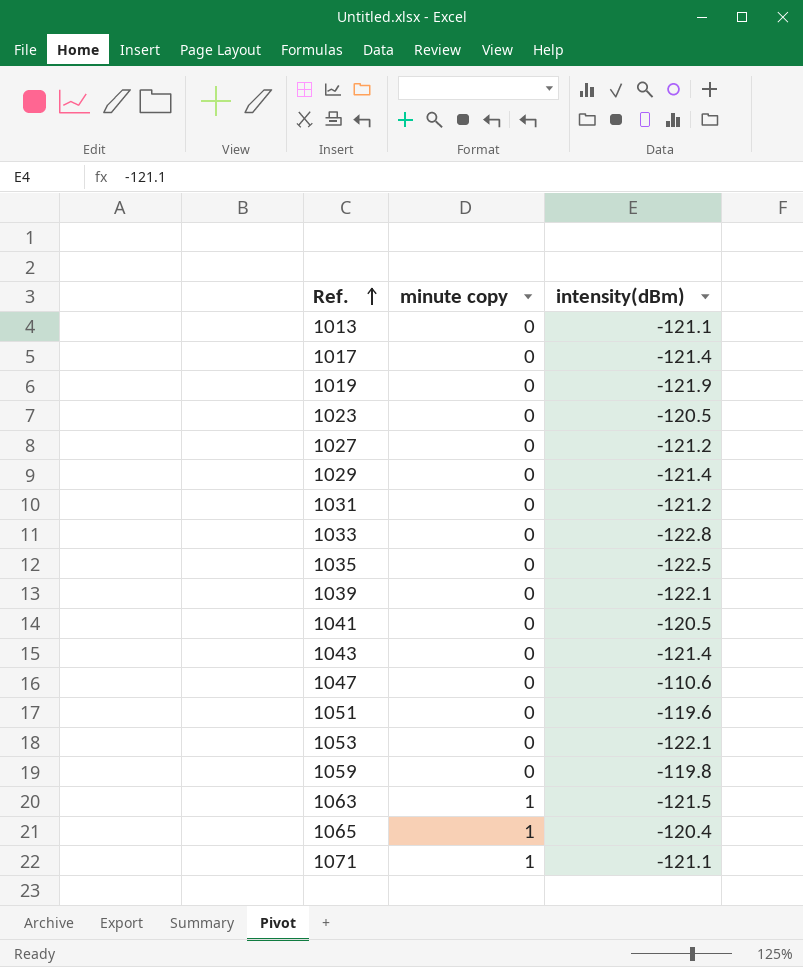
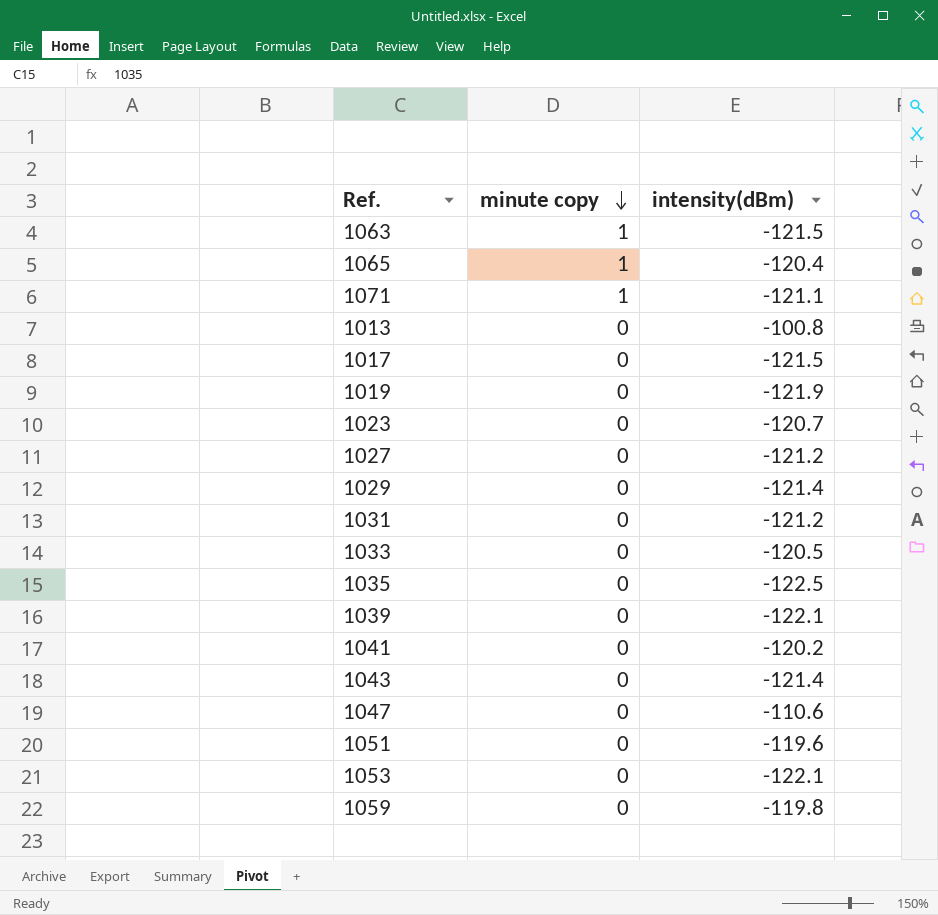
row order: Ref. ascending -> minute copy descending
1013 | intensity(dBm): -121.1 -> -100.8
1017 | intensity(dBm): -121.4 -> -121.5
1023 | intensity(dBm): -120.5 -> -120.7
1033 | intensity(dBm): -122.8 -> -120.5
1041 | intensity(dBm): -120.5 -> -120.2

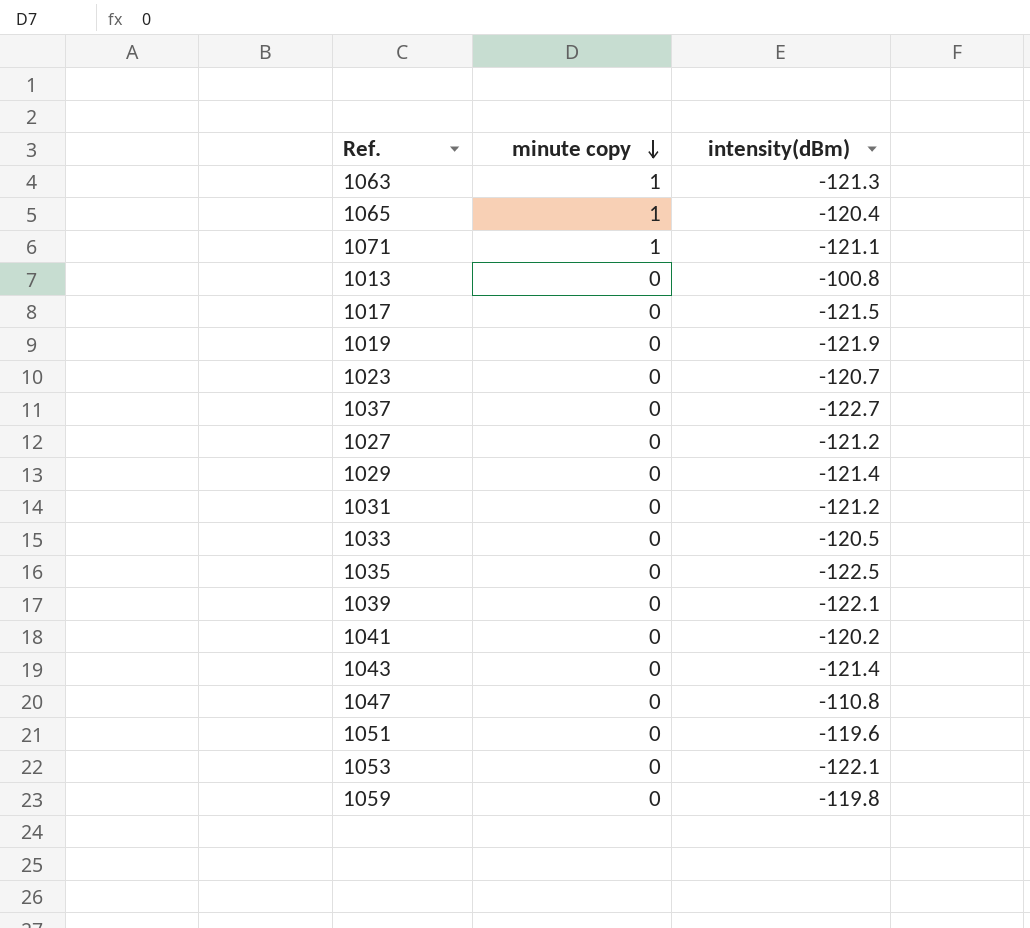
1063 | intensity(dBm): -121.5 -> -121.3
row 1037: none -> 0 | -122.7
1047 | intensity(dBm): -110.6 -> -110.8

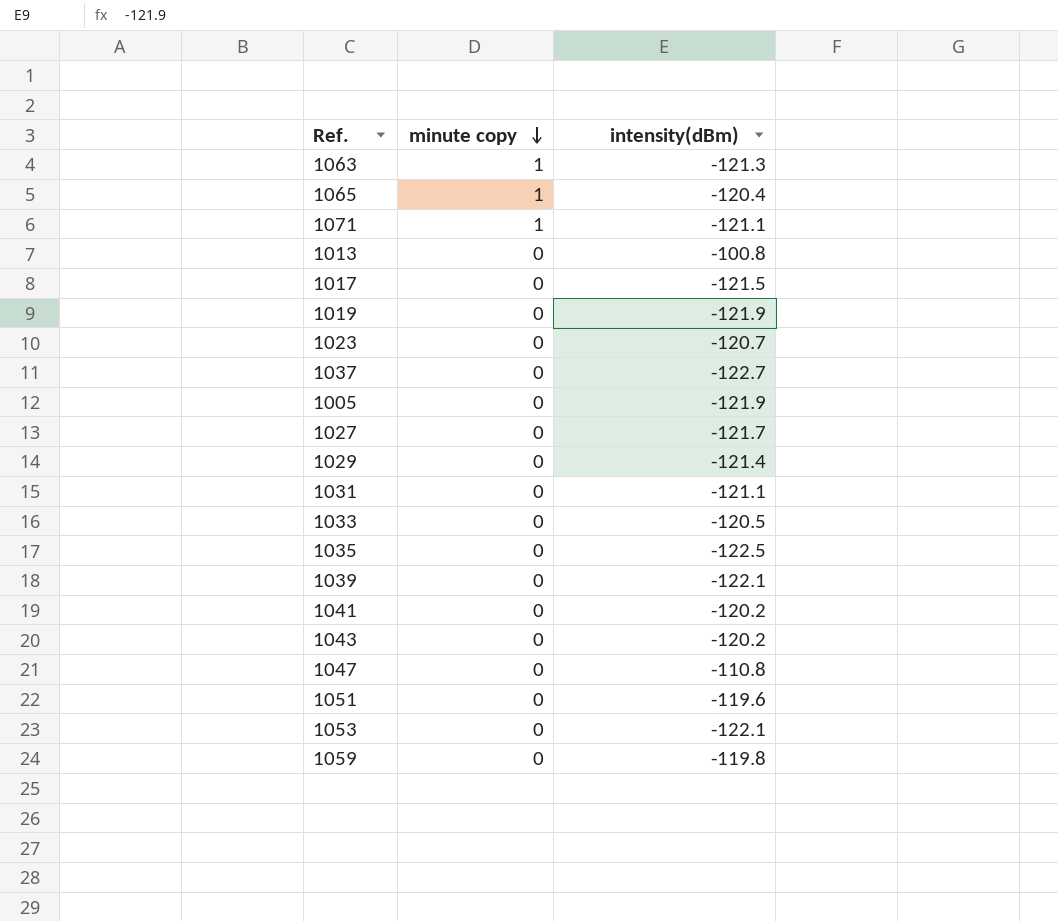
row 1005: none -> 0 | -121.9
1027 | intensity(dBm): -121.2 -> -121.7
1031 | intensity(dBm): -121.2 -> -121.1
1043 | intensity(dBm): -121.4 -> -120.2

